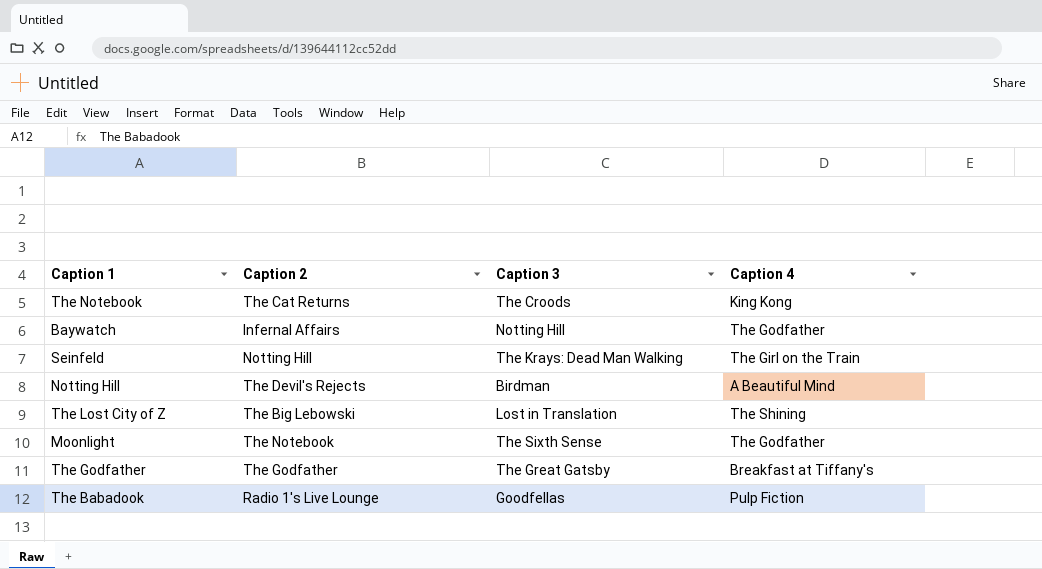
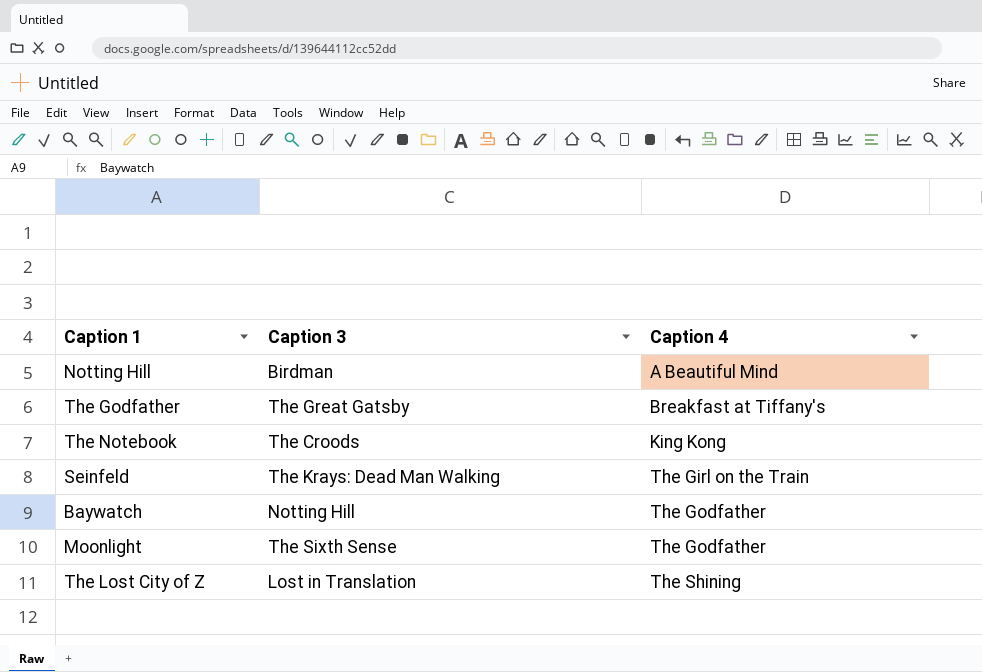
row order: none -> Caption 4 ascending
column Caption 2 | position: 2 -> none
row The Babadook: Radio 1's Live Lounge | Goodfellas | Pulp Fiction -> none

